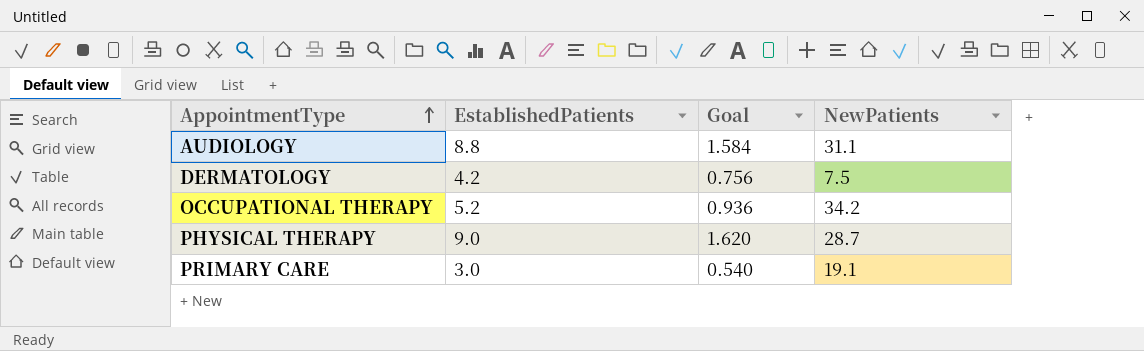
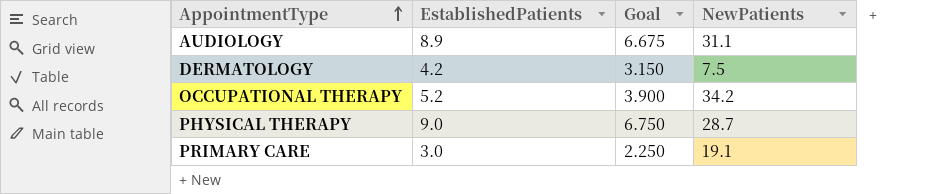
column Goal | formula: [EstablishedPatients] * 0.18 -> [EstablishedPatients] * 0.75
AUDIOLOGY | EstablishedPatients: 8.8 -> 8.9

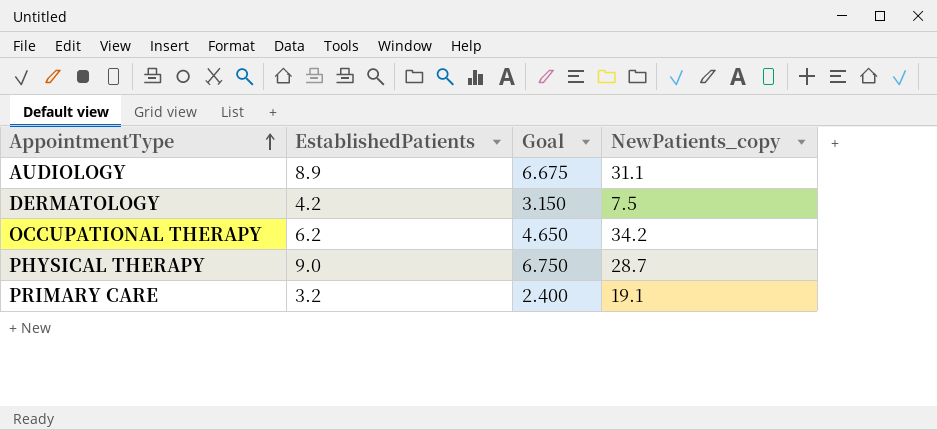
column name: NewPatients -> NewPatients_copy
OCCUPATIONAL THERAPY | EstablishedPatients: 5.2 -> 6.2
OCCUPATIONAL THERAPY | Goal: 3.900 -> 4.650
PRIMARY CARE | EstablishedPatients: 3.0 -> 3.2
PRIMARY CARE | Goal: 2.250 -> 2.400

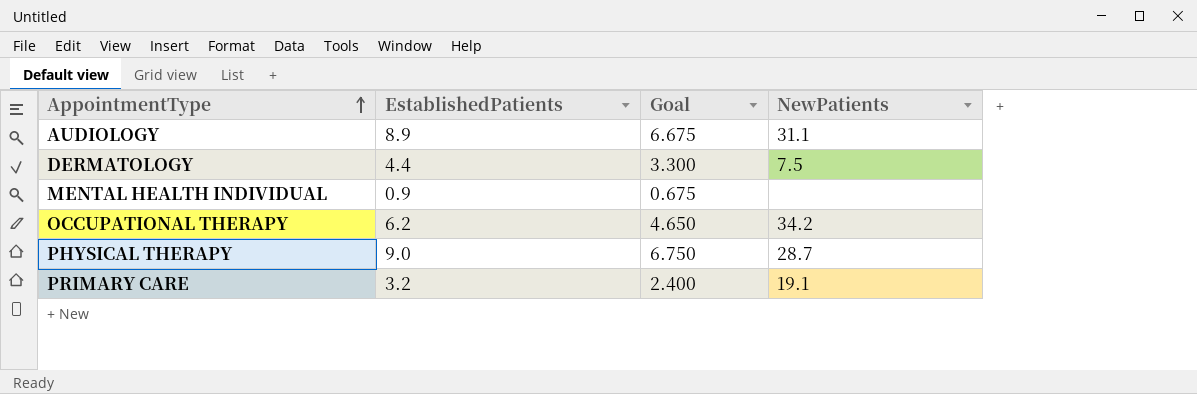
column name: NewPatients_copy -> NewPatients
DERMATOLOGY | EstablishedPatients: 4.2 -> 4.4
DERMATOLOGY | Goal: 3.150 -> 3.300
row MENTAL HEALTH INDIVIDUAL: none -> 0.9 | 0.675 | none

